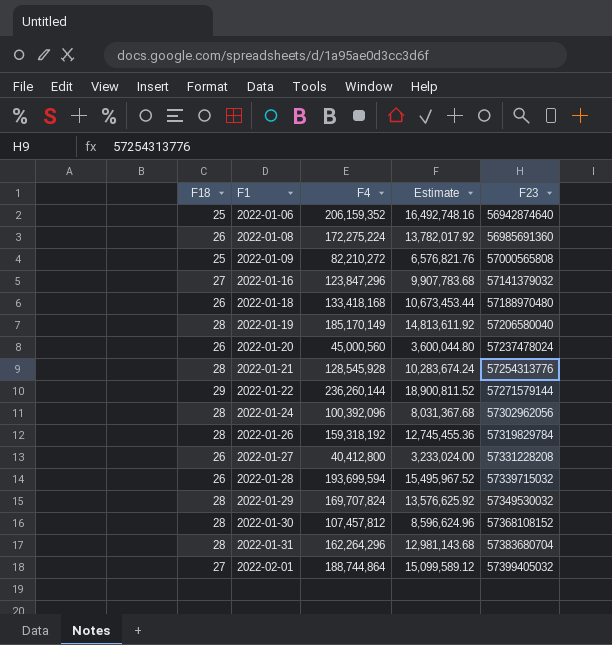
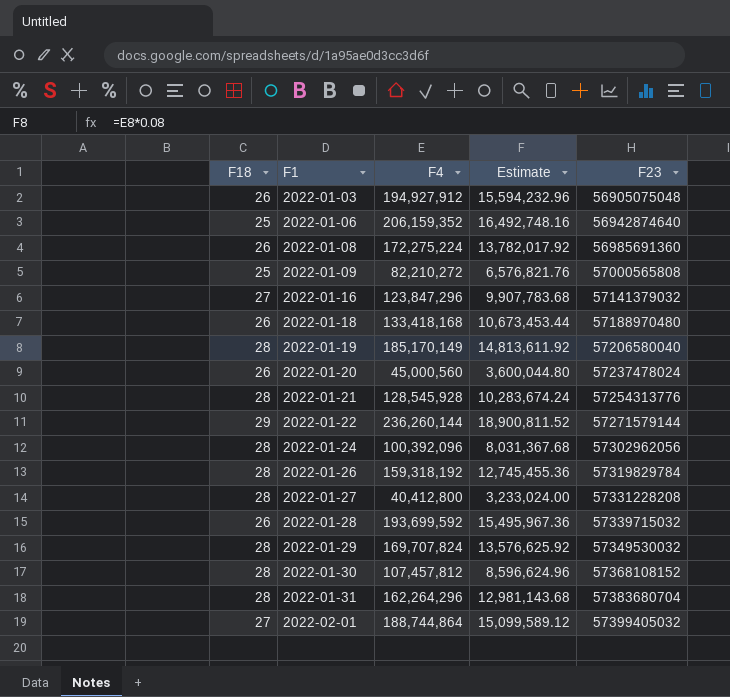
row 2022-01-03: none -> 26 | 194,927,912 | 15,594,232.96 | 56905075048
2022-01-27 | F18: 26 -> 28
2022-01-28 | F4: 193,699,594 -> 193,699,592
2022-01-28 | Estimate: 15,495,967.52 -> 15,495,967.36

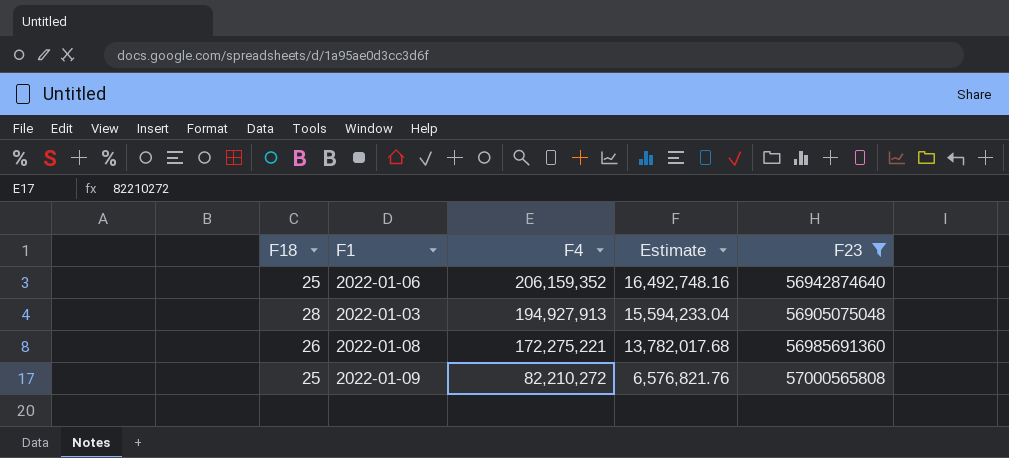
filter: none -> F23 <= 57000565808
row order: F1 ascending -> F4 descending
2022-01-03 | F18: 26 -> 28
2022-01-03 | F4: 194,927,912 -> 194,927,913
2022-01-03 | Estimate: 15,594,232.96 -> 15,594,233.04
2022-01-08 | F4: 172,275,224 -> 172,275,221
2022-01-08 | Estimate: 13,782,017.92 -> 13,782,017.68

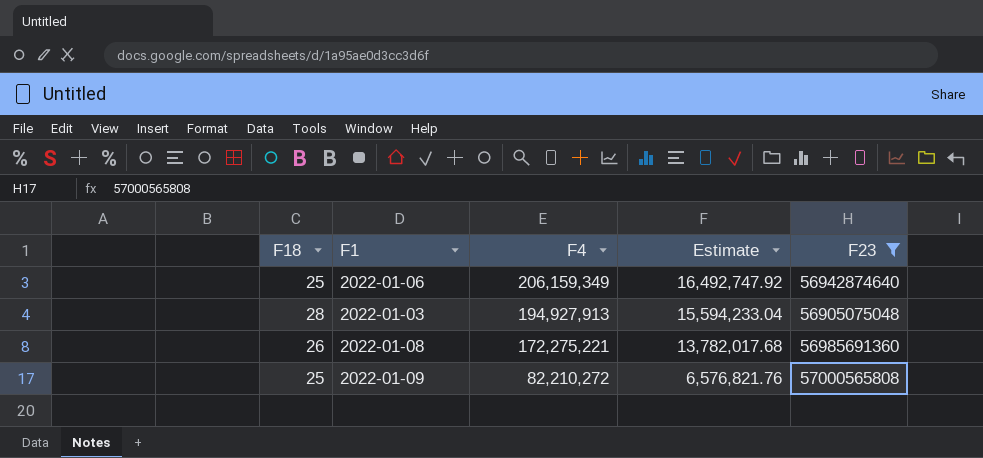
2022-01-06 | F4: 206,159,352 -> 206,159,349
2022-01-06 | Estimate: 16,492,748.16 -> 16,492,747.92

